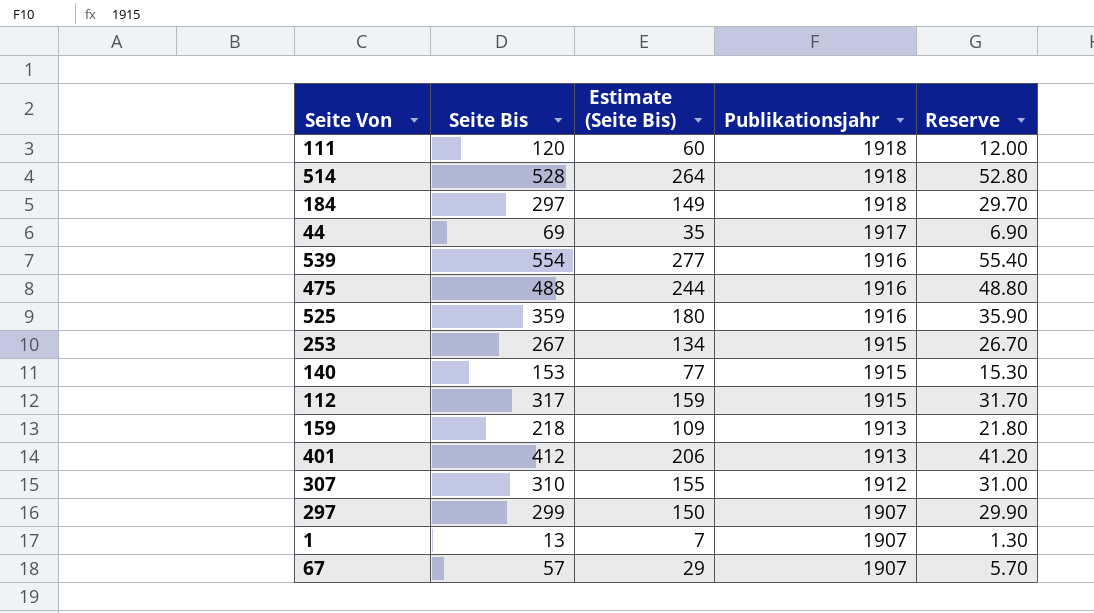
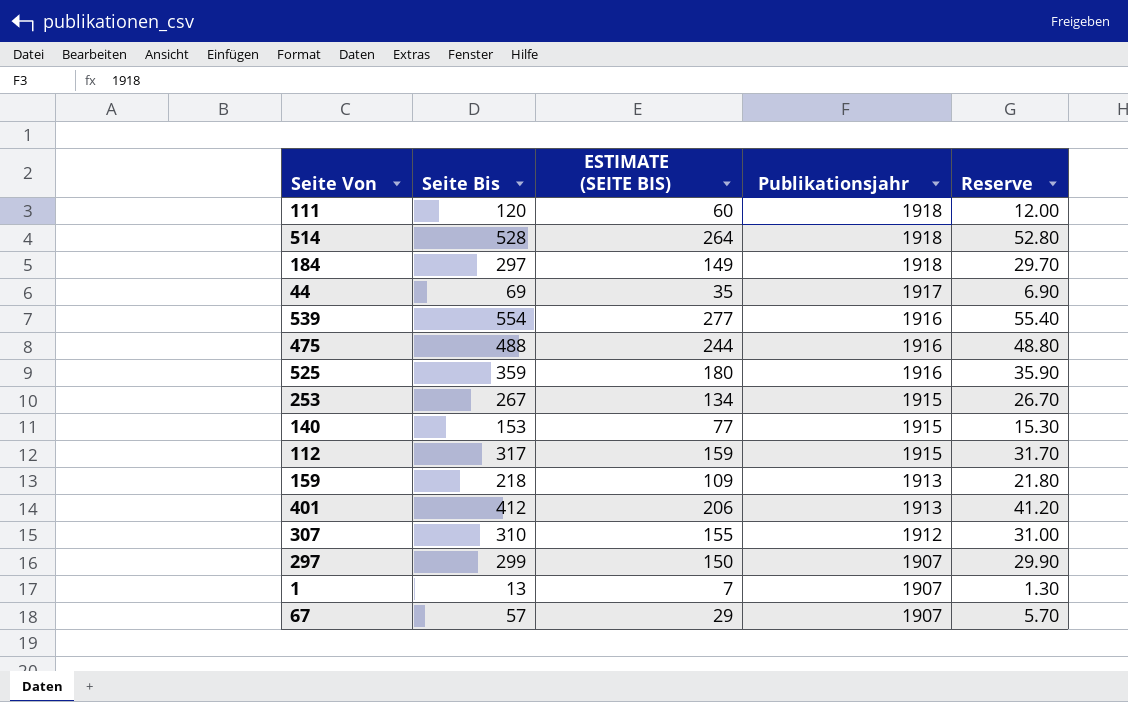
column name: Estimate (Seite Bis) -> ESTIMATE (SEITE BIS)

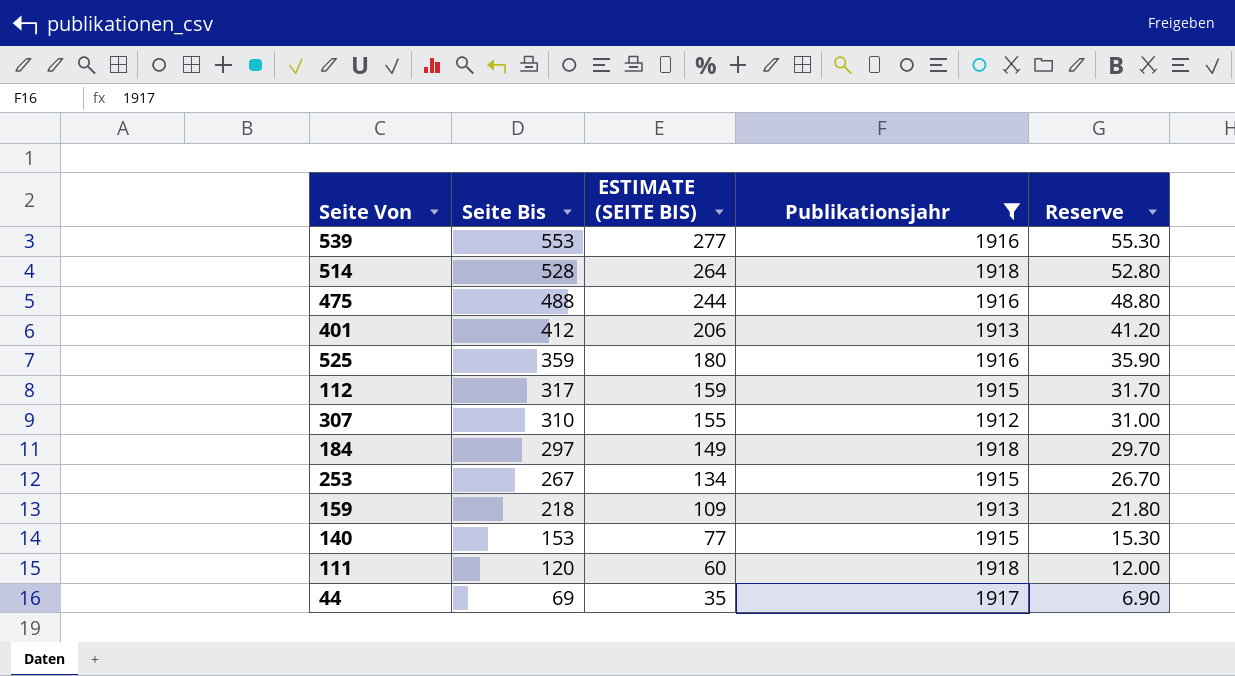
filter: none -> Publikationsjahr != 1907
row order: Publikationsjahr descending -> Seite Bis descending
539 | Seite Bis: 554 -> 553
539 | Reserve: 55.40 -> 55.30

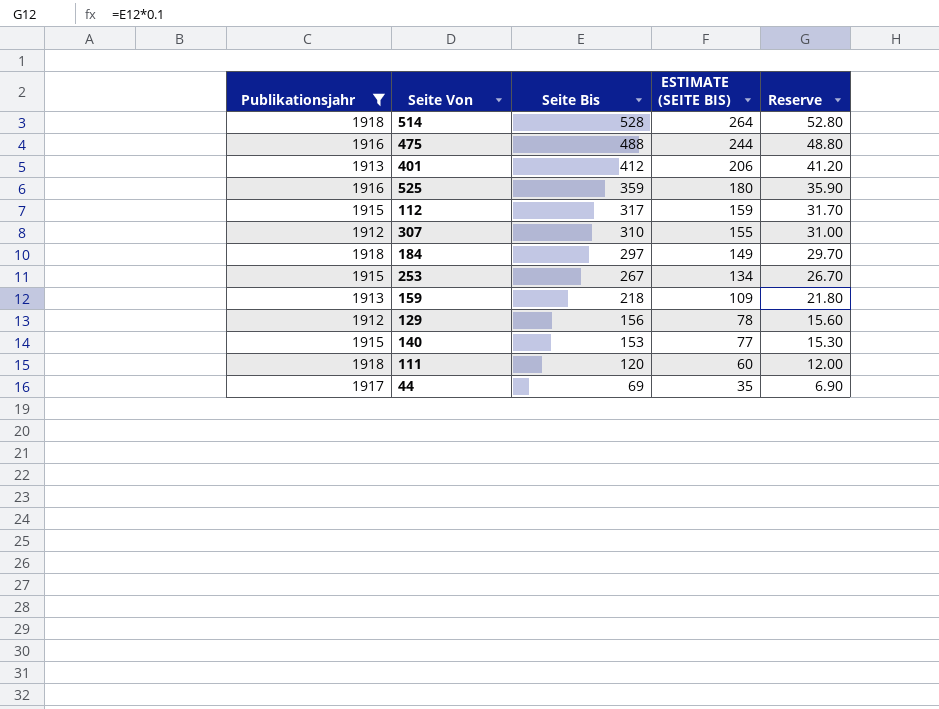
column Publikationsjahr | position: 4 -> 1
row 539: 553 | 277 | 1916 | 55.30 -> none
row 129: none -> 1912 | 156 | 78 | 15.60

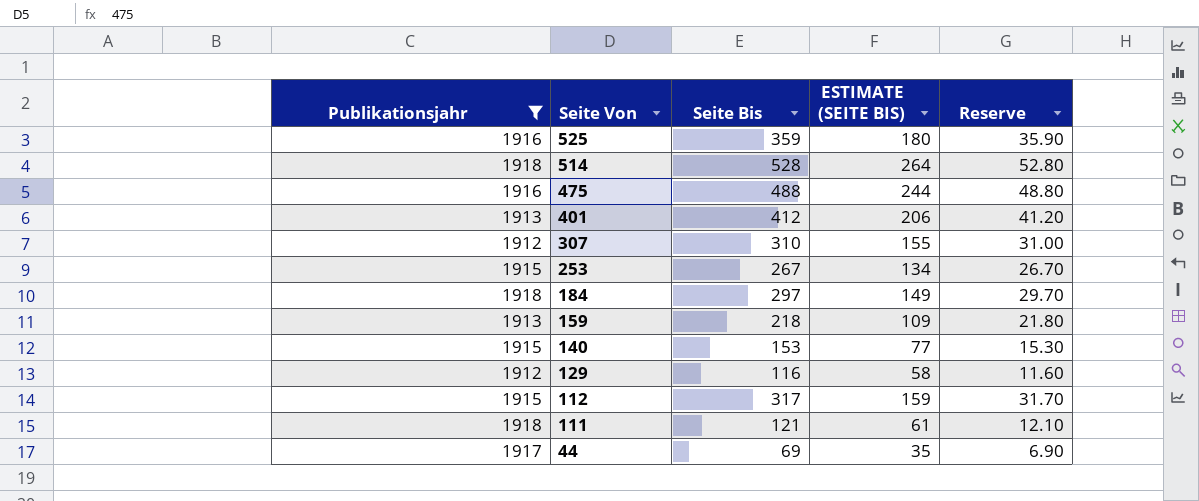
row order: Seite Bis descending -> Seite Von descending
129 | Seite Bis: 156 -> 116
129 | ESTIMATE (SEITE BIS): 78 -> 58
129 | Reserve: 15.60 -> 11.60
111 | Seite Bis: 120 -> 121
111 | ESTIMATE (SEITE BIS): 60 -> 61
111 | Reserve: 12.00 -> 12.10

